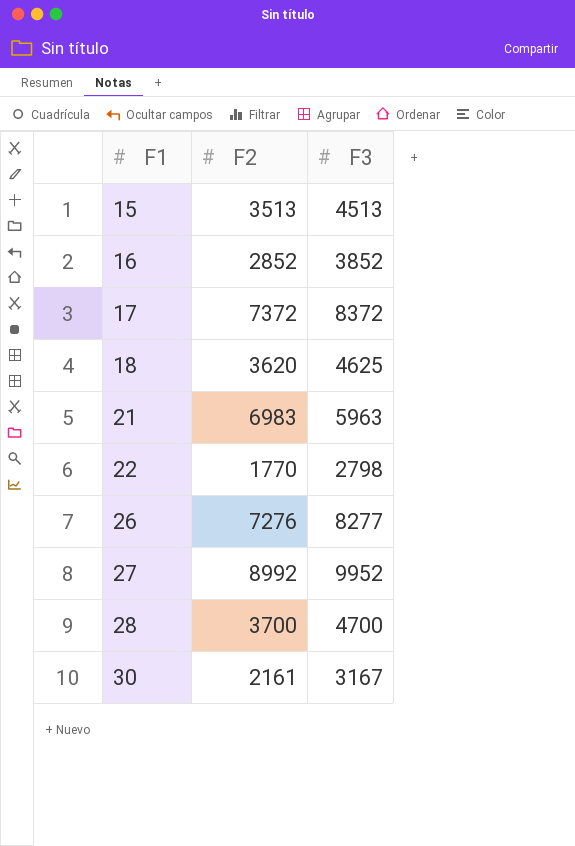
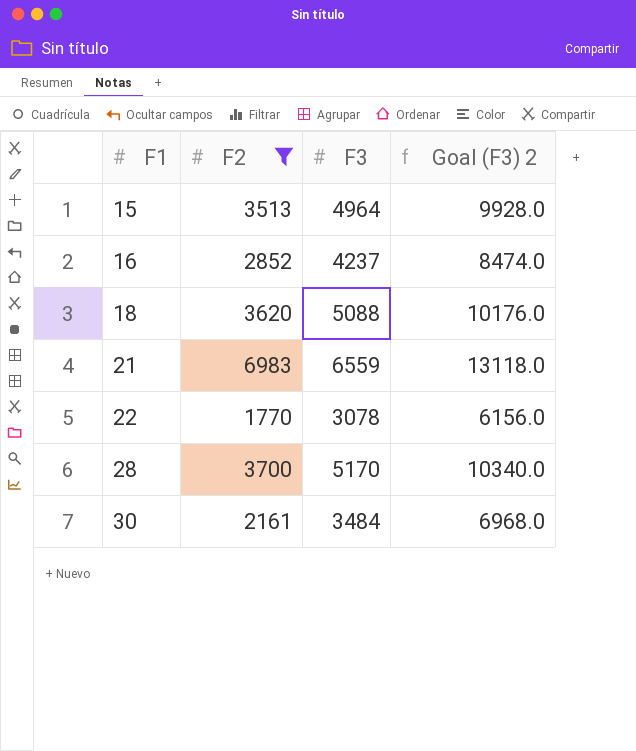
filter: none -> F2 <= 6983
column Goal (F3) 2 | formula: none -> [F3] * 2
15 | F3: 4513 -> 4964
16 | F3: 3852 -> 4237
18 | F3: 4625 -> 5088
21 | F3: 5963 -> 6559
22 | F3: 2798 -> 3078
28 | F3: 4700 -> 5170
30 | F3: 3167 -> 3484

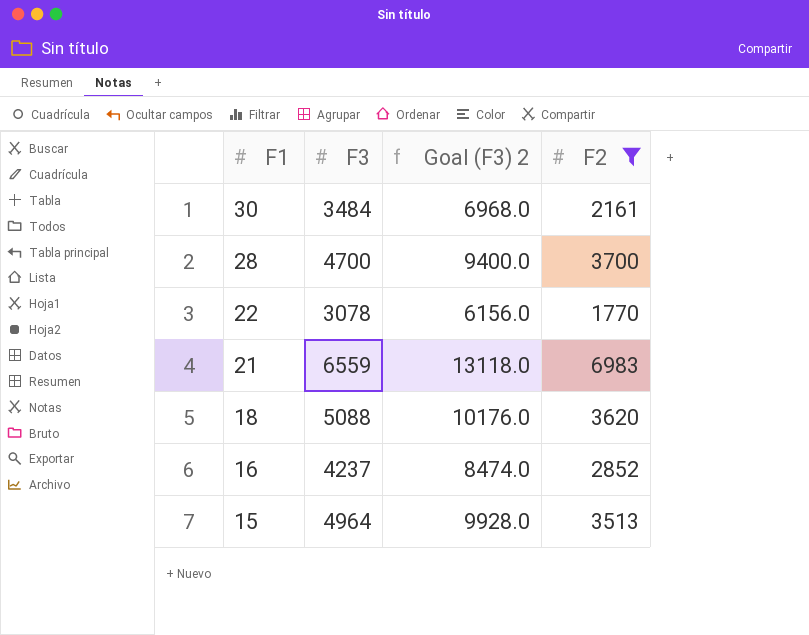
row order: F1 ascending -> F1 descending
column F2 | position: 2 -> 4
28 | F3: 5170 -> 4700
28 | Goal (F3) 2: 10340.0 -> 9400.0

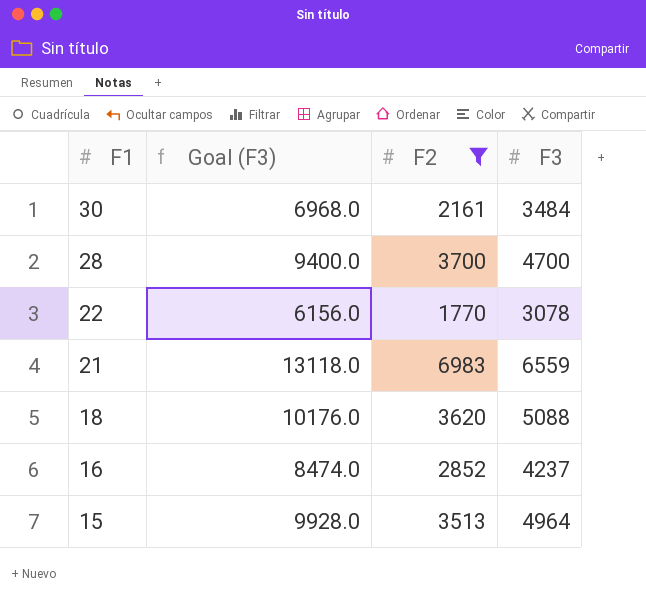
column name: Goal (F3) 2 -> Goal (F3)
column F3 | position: 2 -> 4

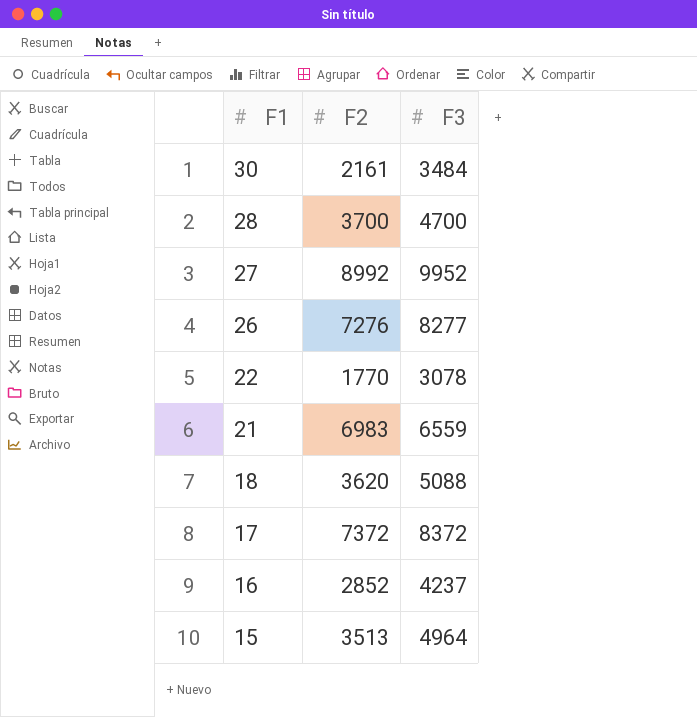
filter: F2 <= 6983 -> none
column Goal (F3) | formula: [F3] * 2 -> none

